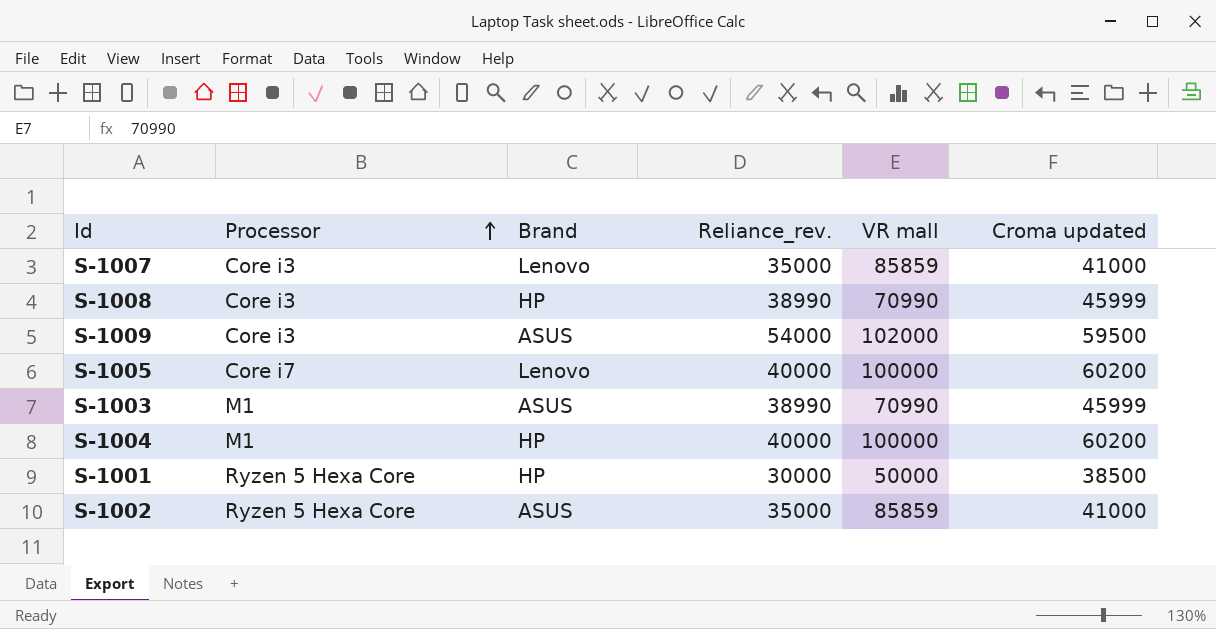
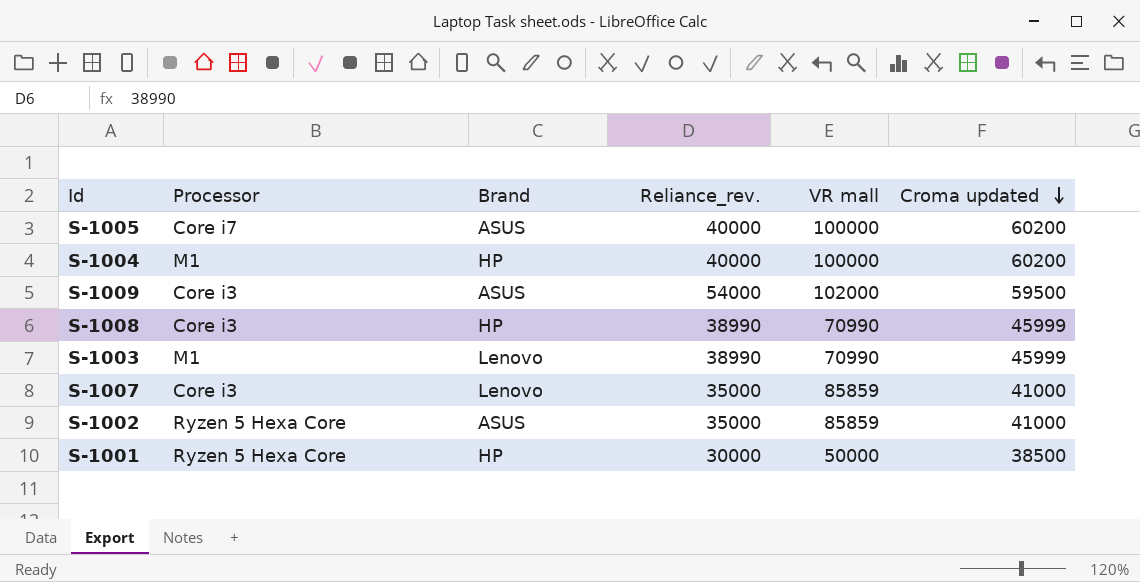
row order: Processor ascending -> Croma updated descending
S-1005 | Brand: Lenovo -> ASUS
S-1003 | Brand: ASUS -> Lenovo

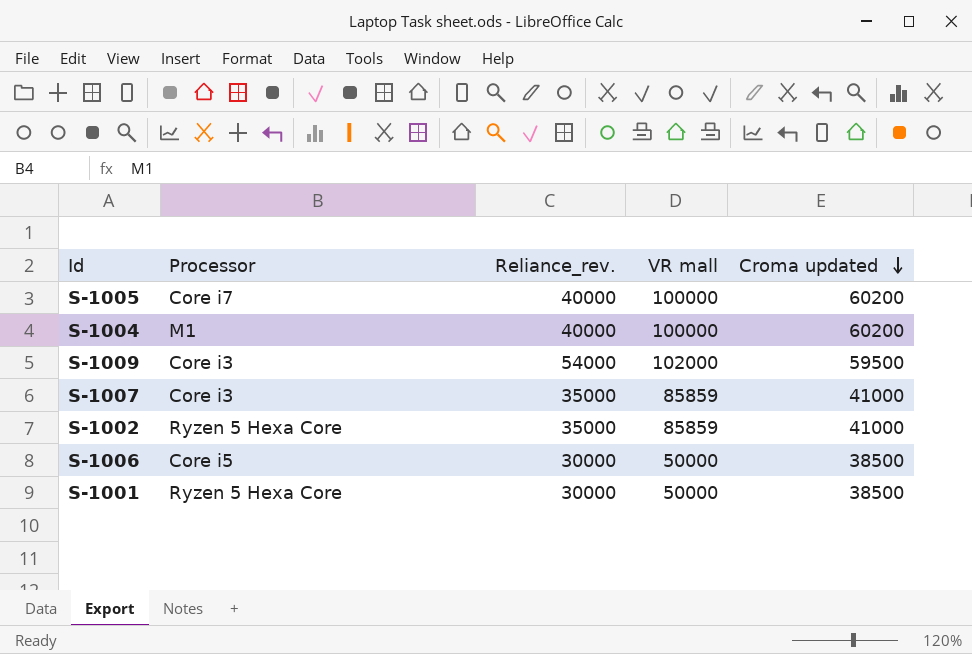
column Brand | position: 3 -> none
row S-1008: Core i3 | HP | 38990 | 70990 | 45999 -> none
row S-1003: M1 | Lenovo | 38990 | 70990 | 45999 -> none
row S-1006: none -> Core i5 | 30000 | 50000 | 38500

